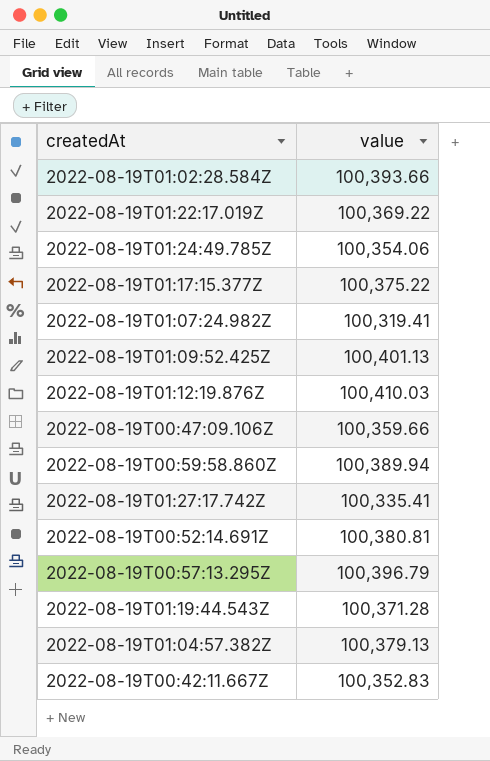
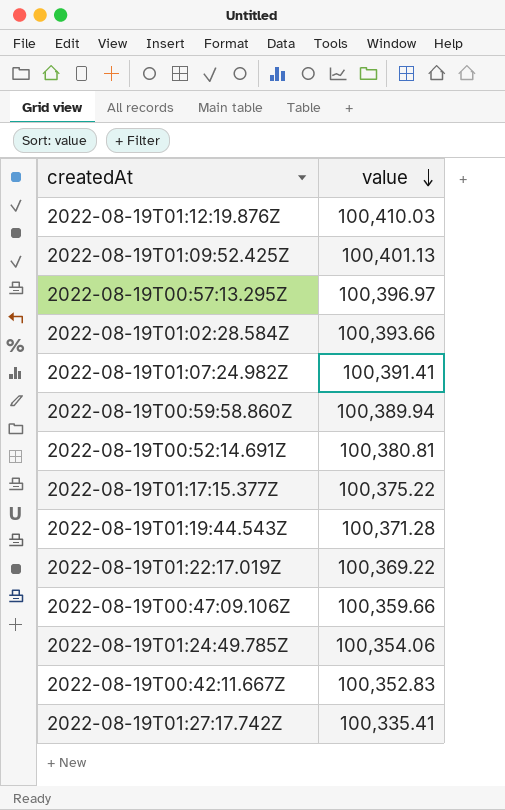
row order: none -> value descending
row 2022-08-19T01:04:57.382Z: 100,379.13 -> none
2022-08-19T00:57:13.295Z | value: 100,396.79 -> 100,396.97
2022-08-19T01:07:24.982Z | value: 100,319.41 -> 100,391.41

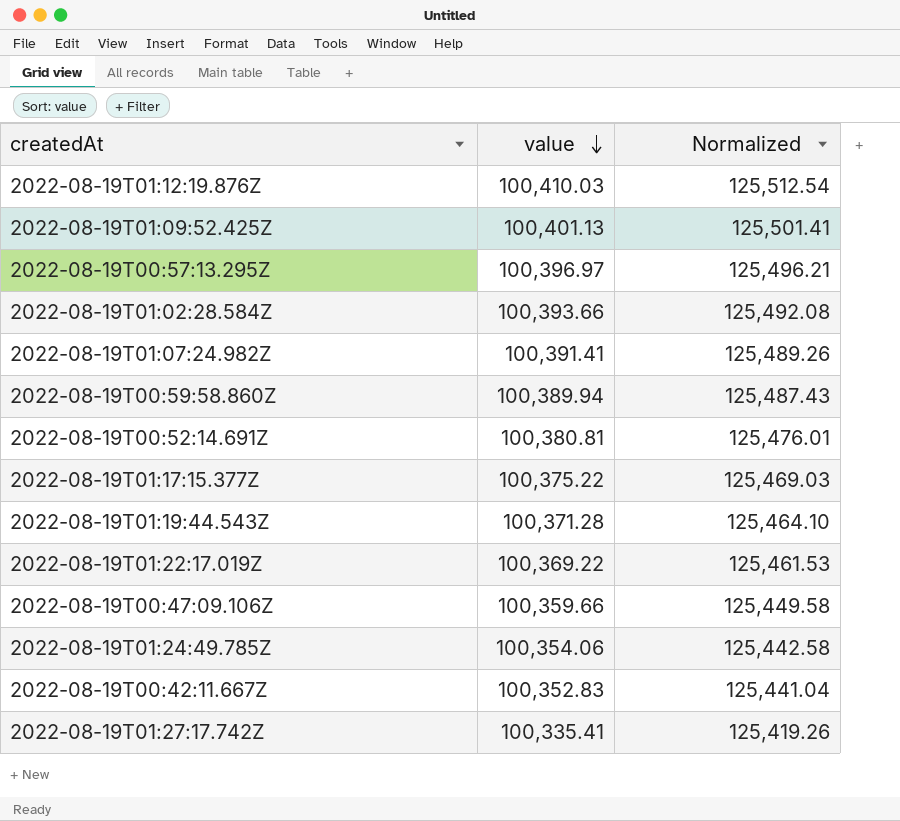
column Normalized | formula: none -> [value] * 1.25

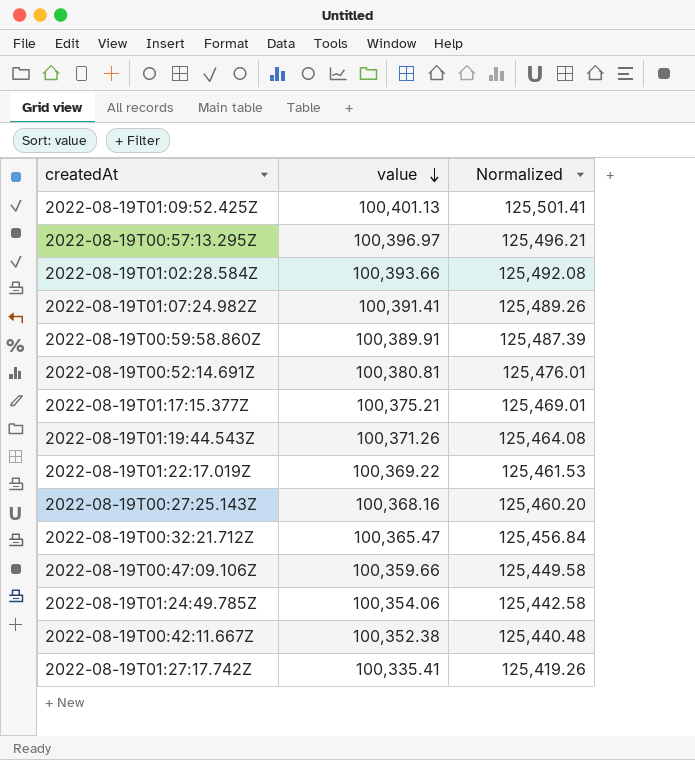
row 2022-08-19T01:12:19.876Z: 100,410.03 | 125,512.54 -> none
2022-08-19T00:59:58.860Z | value: 100,389.94 -> 100,389.91
2022-08-19T00:59:58.860Z | Normalized: 125,487.43 -> 125,487.39
2022-08-19T01:17:15.377Z | value: 100,375.22 -> 100,375.21
2022-08-19T01:17:15.377Z | Normalized: 125,469.03 -> 125,469.01
2022-08-19T01:19:44.543Z | value: 100,371.28 -> 100,371.26
2022-08-19T01:19:44.543Z | Normalized: 125,464.10 -> 125,464.08
row 2022-08-19T00:27:25.143Z: none -> 100,368.16 | 125,460.20
row 2022-08-19T00:32:21.712Z: none -> 100,365.47 | 125,456.84
2022-08-19T00:42:11.667Z | value: 100,352.83 -> 100,352.38
2022-08-19T00:42:11.667Z | Normalized: 125,441.04 -> 125,440.48

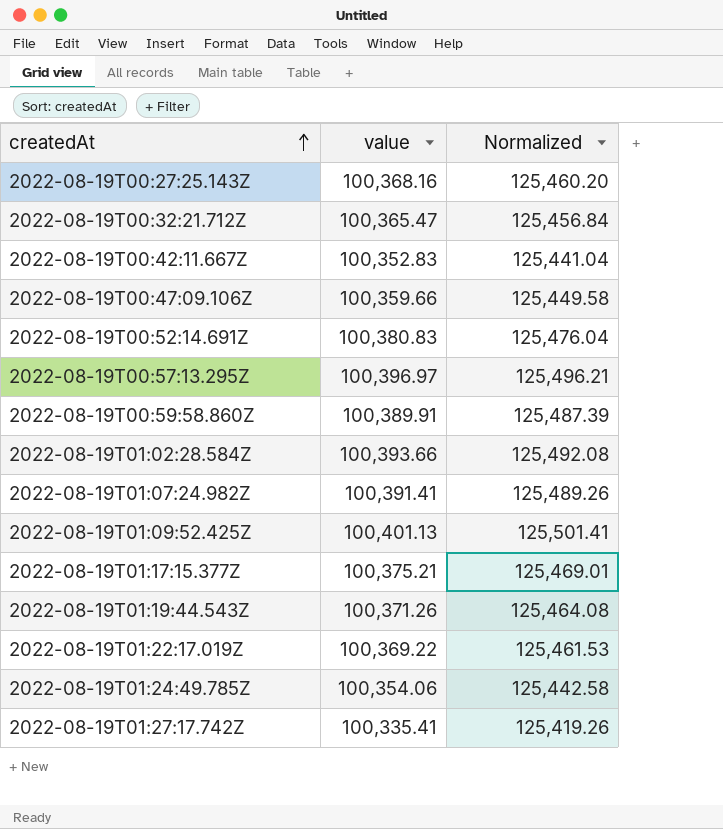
row order: value descending -> createdAt ascending
2022-08-19T00:42:11.667Z | value: 100,352.38 -> 100,352.83
2022-08-19T00:42:11.667Z | Normalized: 125,440.48 -> 125,441.04
2022-08-19T00:52:14.691Z | value: 100,380.81 -> 100,380.83
2022-08-19T00:52:14.691Z | Normalized: 125,476.01 -> 125,476.04

